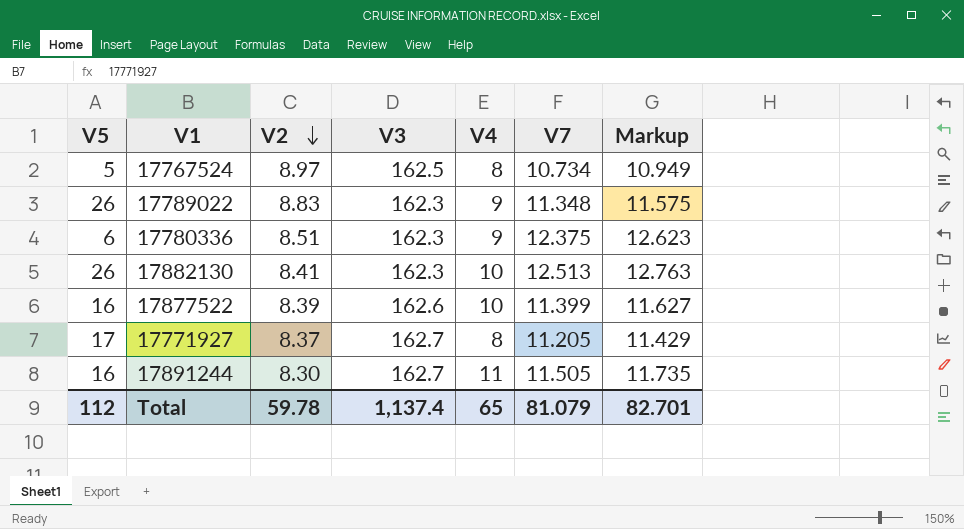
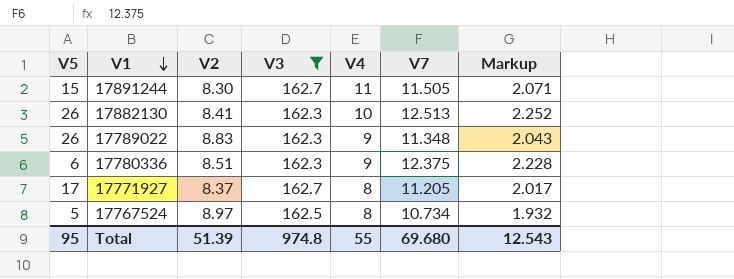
filter: none -> V3 != 162.6
row order: V2 descending -> V1 descending
column Markup | formula: [V7] * 1.02 -> [V7] * 0.18
17891244 | V5: 16 -> 15
Total | V5: 112 -> 95
Total | V2: 59.78 -> 51.39
Total | V3: 1,137.4 -> 974.8
Total | V4: 65 -> 55
Total | V7: 81.079 -> 69.680
Total | Markup: 82.701 -> 12.543

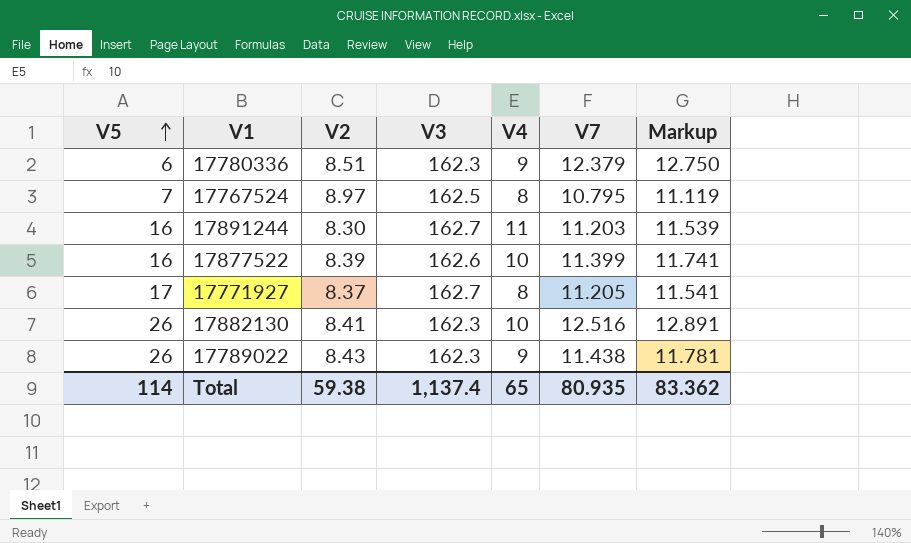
filter: V3 != 162.6 -> none
row order: V1 descending -> V5 ascending
column Markup | formula: [V7] * 0.18 -> [V7] * 1.03
17780336 | V7: 12.375 -> 12.379
17767524 | V5: 5 -> 7
17767524 | V7: 10.734 -> 10.795
17891244 | V5: 15 -> 16
17891244 | V7: 11.505 -> 11.203
17882130 | V7: 12.513 -> 12.516
17789022 | V2: 8.83 -> 8.43
17789022 | V7: 11.348 -> 11.438
Total | V5: 95 -> 114
Total | V2: 51.39 -> 59.38
Total | V3: 974.8 -> 1,137.4
Total | V4: 55 -> 65
Total | V7: 69.680 -> 80.935
Total | Markup: 12.543 -> 83.362

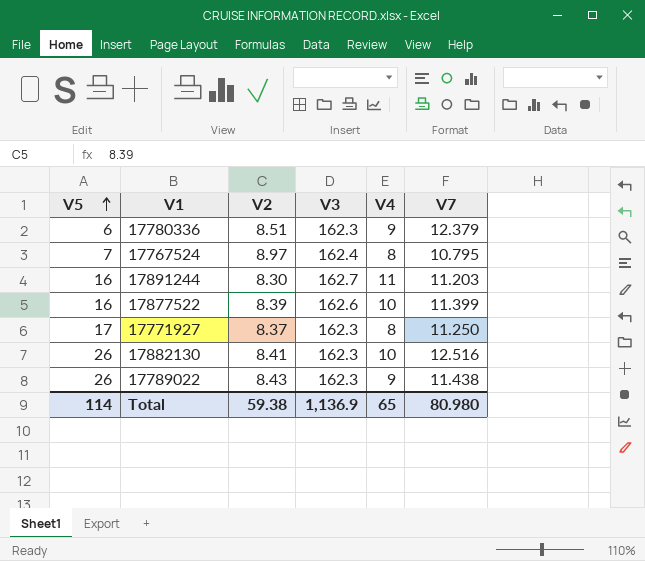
column Markup | formula: [V7] * 1.03 -> none
17767524 | V3: 162.5 -> 162.4
17771927 | V3: 162.7 -> 162.3
17771927 | V7: 11.205 -> 11.250
Total | V3: 1,137.4 -> 1,136.9
Total | V7: 80.935 -> 80.980

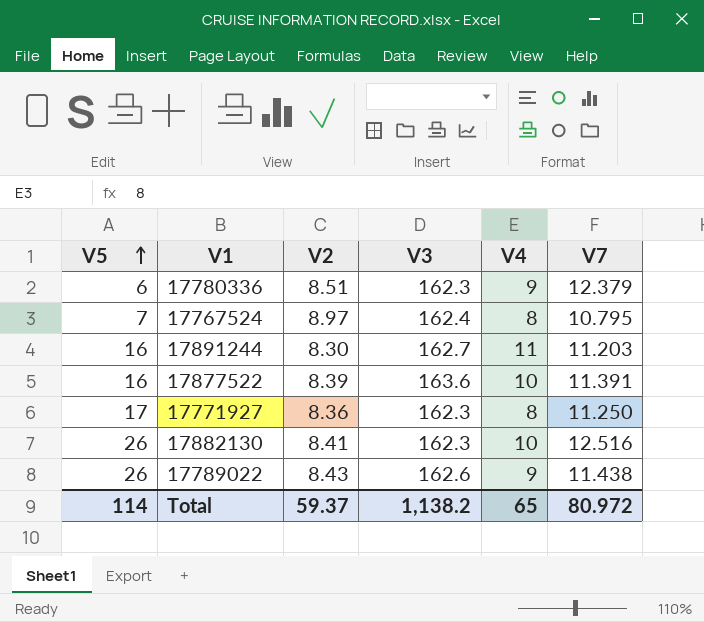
17877522 | V3: 162.6 -> 163.6
17877522 | V7: 11.399 -> 11.391
17771927 | V2: 8.37 -> 8.36
17789022 | V3: 162.3 -> 162.6
Total | V2: 59.38 -> 59.37
Total | V3: 1,136.9 -> 1,138.2
Total | V7: 80.980 -> 80.972

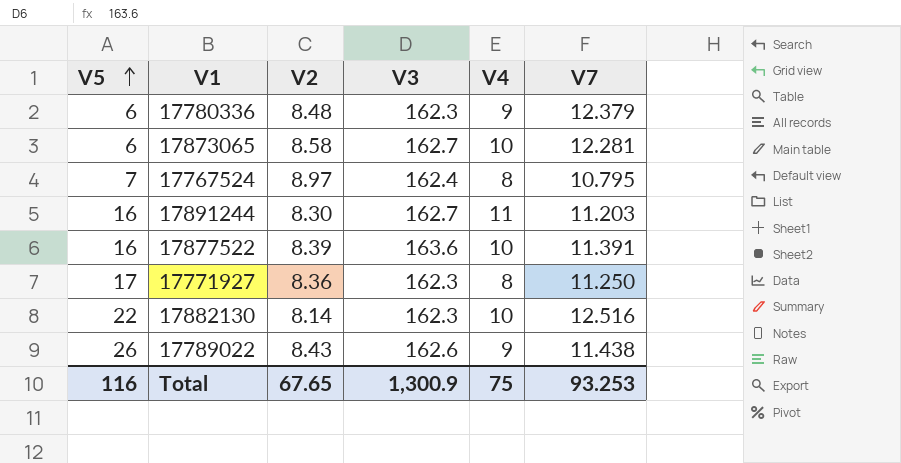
17780336 | V2: 8.51 -> 8.48
row 17873065: none -> 6 | 8.58 | 162.7 | 10 | 12.281
17882130 | V5: 26 -> 22
17882130 | V2: 8.41 -> 8.14
Total | V5: 114 -> 116
Total | V2: 59.37 -> 67.65
Total | V3: 1,138.2 -> 1,300.9
Total | V4: 65 -> 75
Total | V7: 80.972 -> 93.253

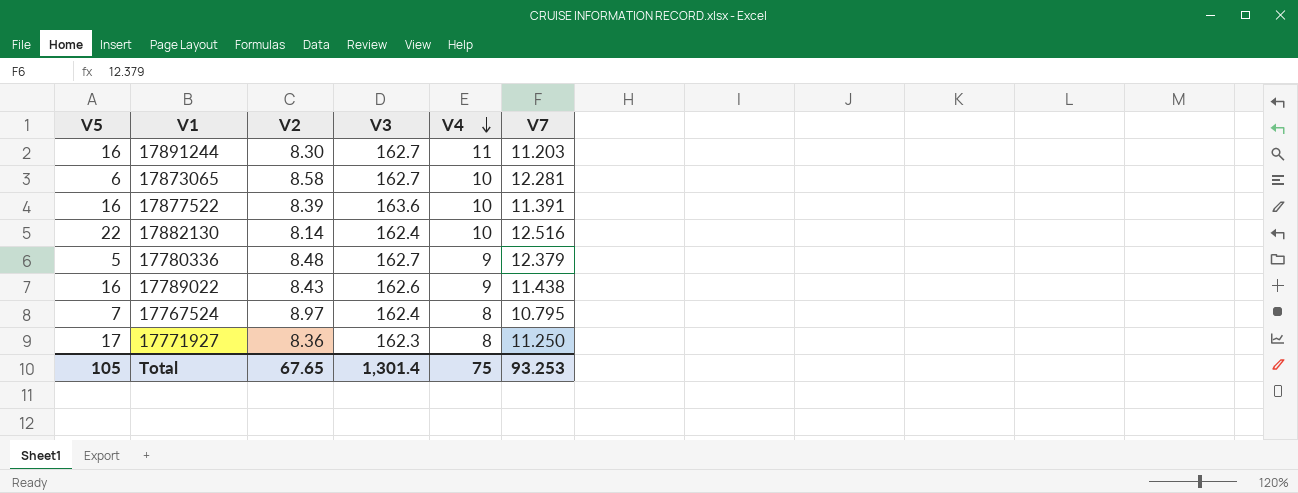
row order: V5 ascending -> V4 descending
17882130 | V3: 162.3 -> 162.4
17780336 | V5: 6 -> 5
17780336 | V3: 162.3 -> 162.7
17789022 | V5: 26 -> 16
Total | V5: 116 -> 105
Total | V3: 1,300.9 -> 1,301.4

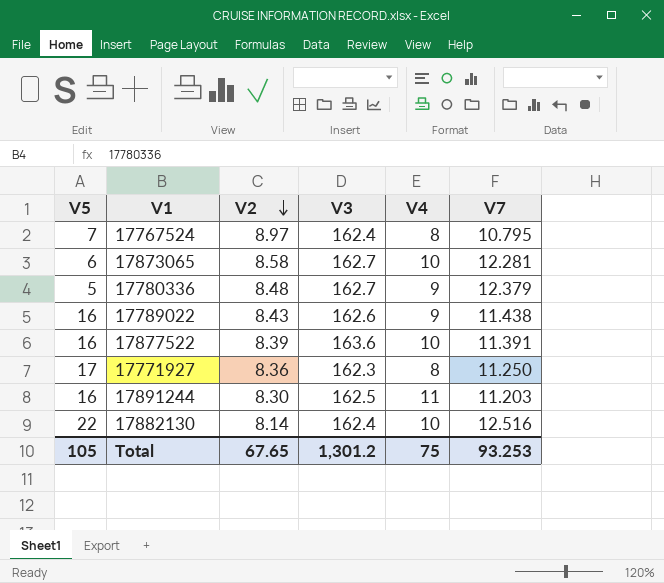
row order: V4 descending -> V2 descending
17891244 | V3: 162.7 -> 162.5
Total | V3: 1,301.4 -> 1,301.2

